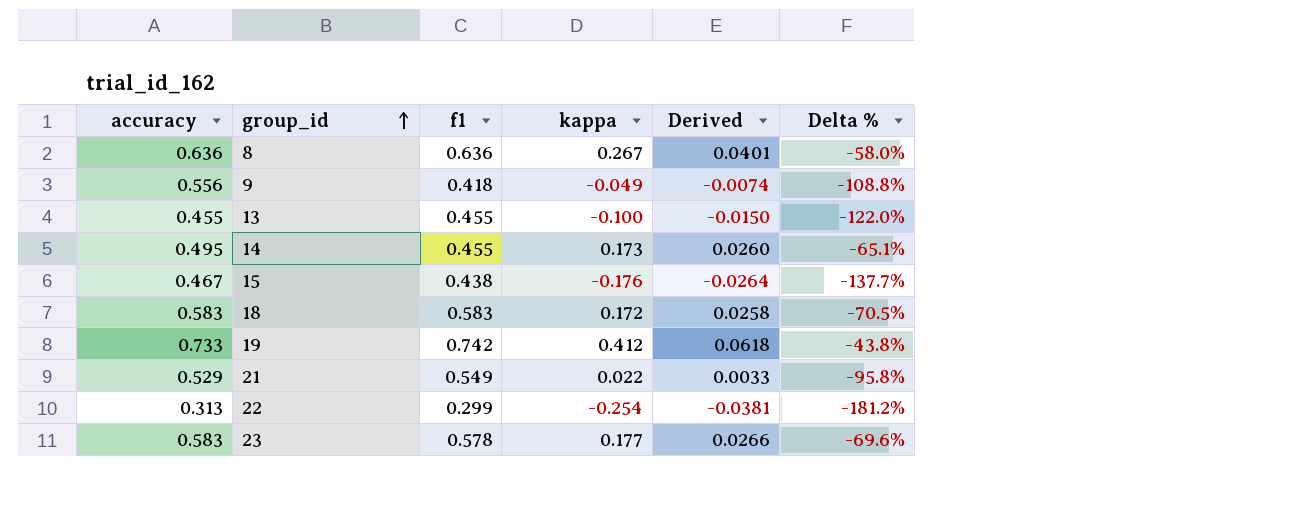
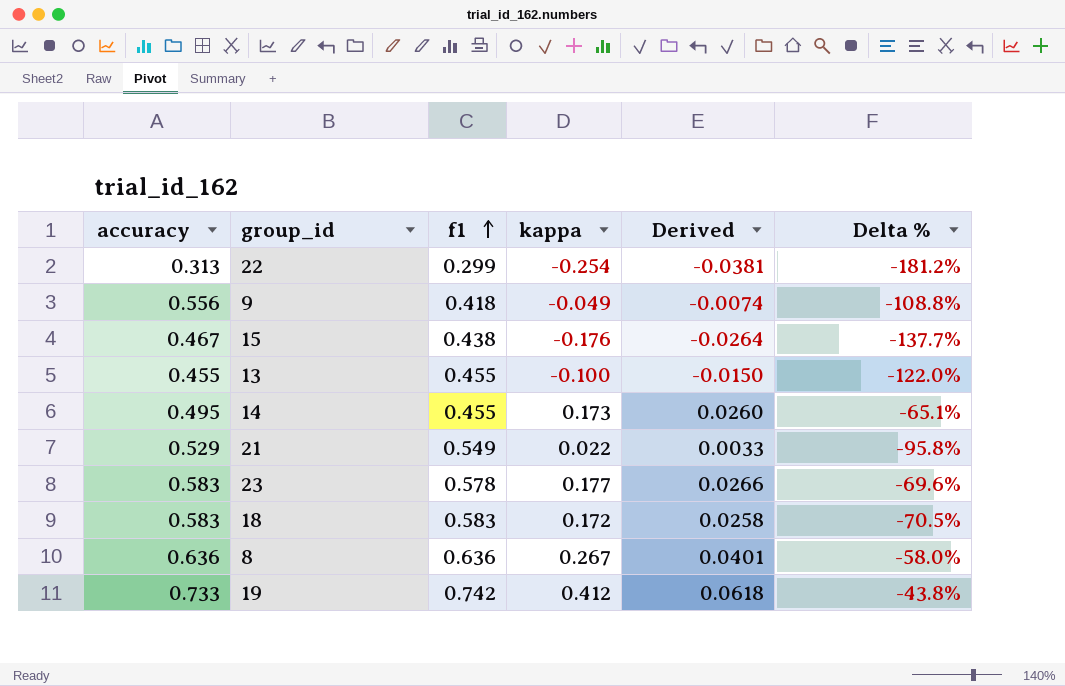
row order: group_id ascending -> f1 ascending

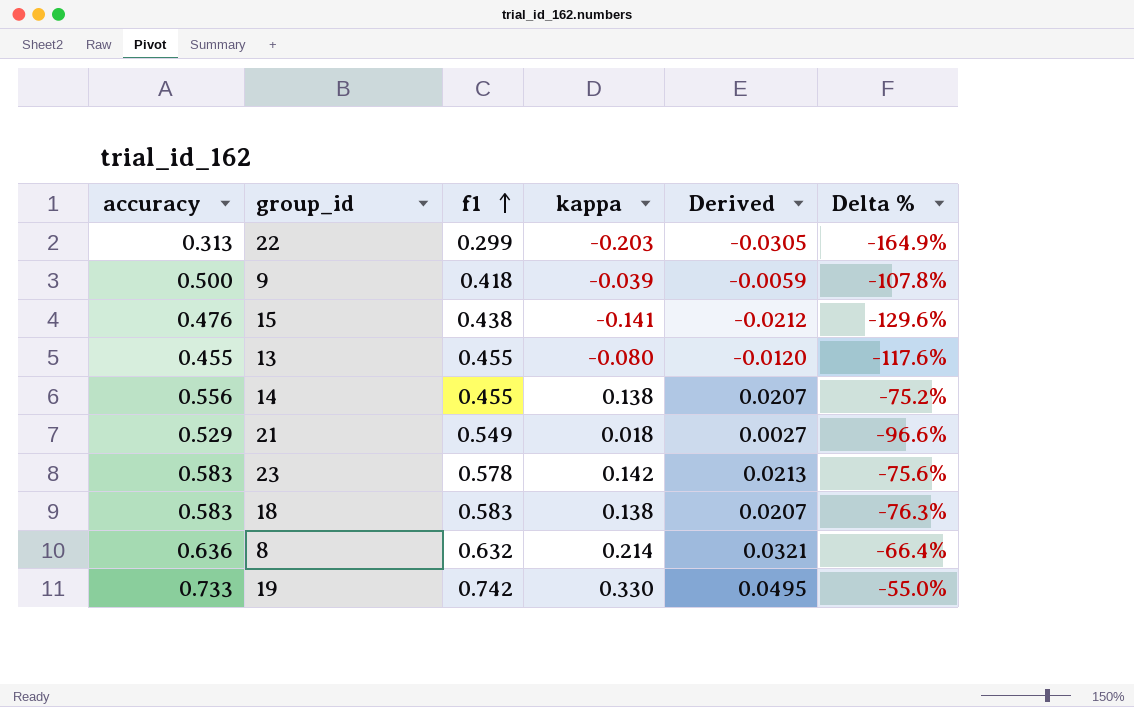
22 | kappa: -0.254 -> -0.203
22 | Derived: -0.0381 -> -0.0305
22 | Delta %: -181.2% -> -164.9%
9 | accuracy: 0.556 -> 0.500
9 | kappa: -0.049 -> -0.039
9 | Derived: -0.0074 -> -0.0059
9 | Delta %: -108.8% -> -107.8%
15 | accuracy: 0.467 -> 0.476
15 | kappa: -0.176 -> -0.141
15 | Derived: -0.0264 -> -0.0212
15 | Delta %: -137.7% -> -129.6%
13 | kappa: -0.100 -> -0.080
13 | Derived: -0.0150 -> -0.0120
13 | Delta %: -122.0% -> -117.6%
14 | accuracy: 0.495 -> 0.556
14 | kappa: 0.173 -> 0.138
14 | Derived: 0.0260 -> 0.0207
14 | Delta %: -65.1% -> -75.2%
21 | kappa: 0.022 -> 0.018
21 | Derived: 0.0033 -> 0.0027
21 | Delta %: -95.8% -> -96.6%
23 | kappa: 0.177 -> 0.142
23 | Derived: 0.0266 -> 0.0213
23 | Delta %: -69.6% -> -75.6%
18 | kappa: 0.172 -> 0.138
18 | Derived: 0.0258 -> 0.0207
18 | Delta %: -70.5% -> -76.3%
8 | f1: 0.636 -> 0.632
8 | kappa: 0.267 -> 0.214
8 | Derived: 0.0401 -> 0.0321
8 | Delta %: -58.0% -> -66.4%
19 | kappa: 0.412 -> 0.330
19 | Derived: 0.0618 -> 0.0495
19 | Delta %: -43.8% -> -55.0%

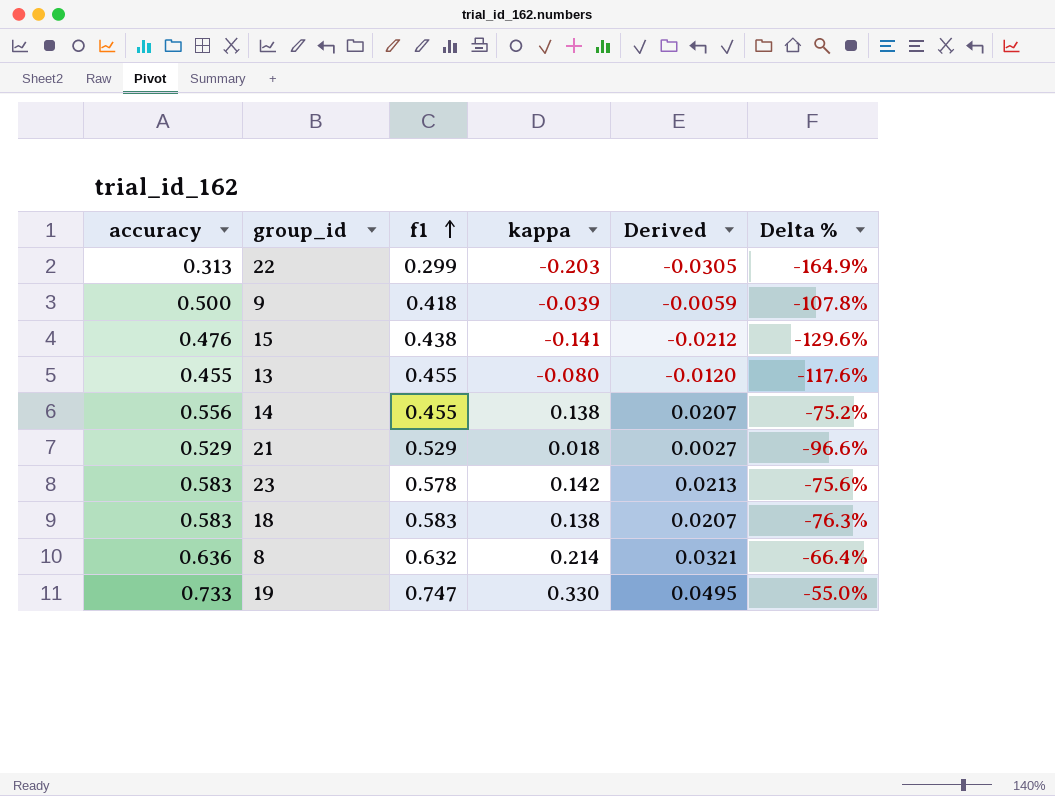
21 | f1: 0.549 -> 0.529
19 | f1: 0.742 -> 0.747

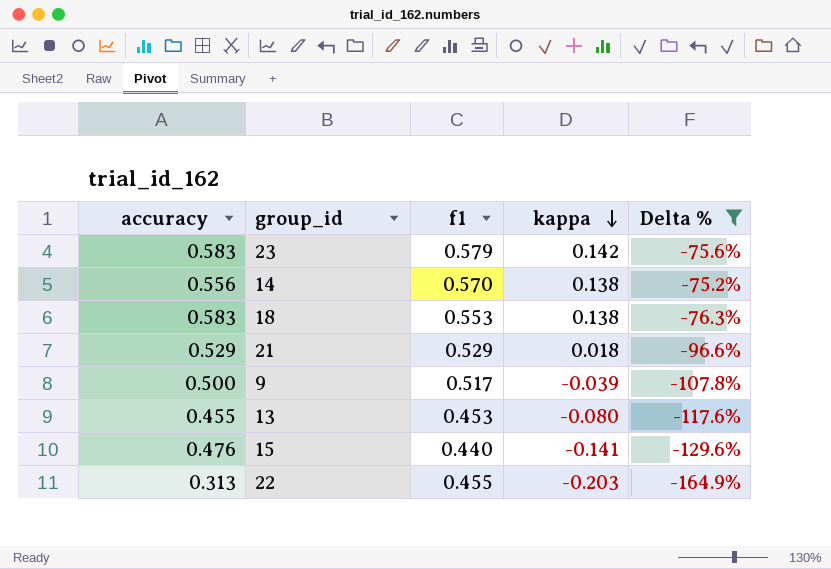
filter: none -> Delta % <= -75.2%
row order: f1 ascending -> kappa descending
column Derived | formula: [kappa] * 0.15 -> none
23 | f1: 0.578 -> 0.579
14 | f1: 0.455 -> 0.570
18 | f1: 0.583 -> 0.553
9 | f1: 0.418 -> 0.517
13 | f1: 0.455 -> 0.453
15 | f1: 0.438 -> 0.440
22 | f1: 0.299 -> 0.455

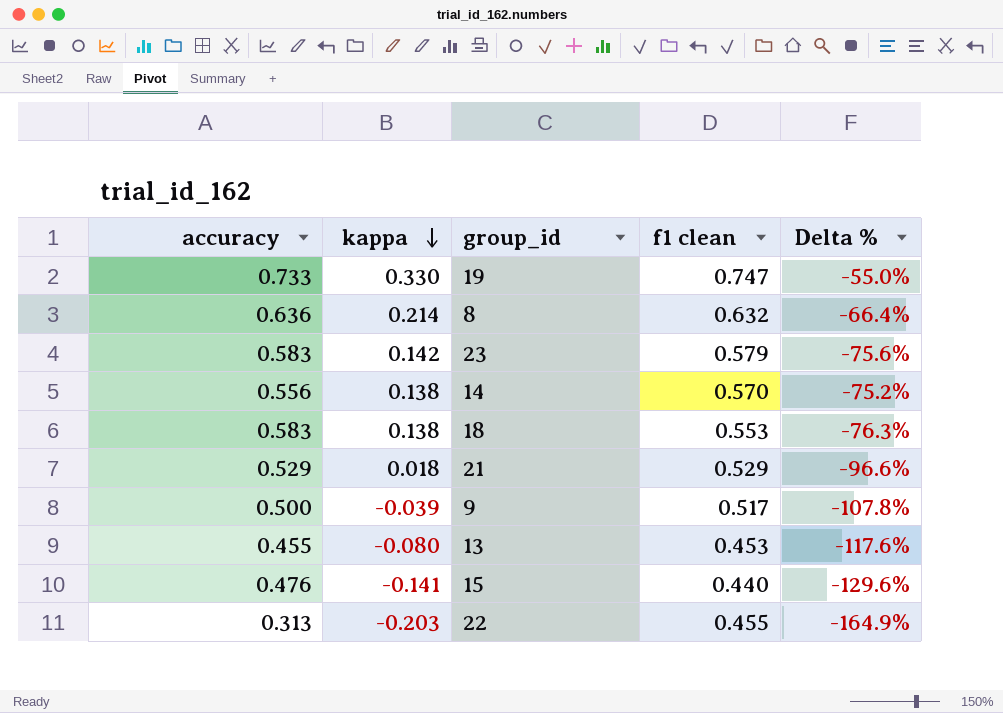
filter: Delta % <= -75.2% -> none
column kappa | position: 4 -> 2
column name: f1 -> f1 clean

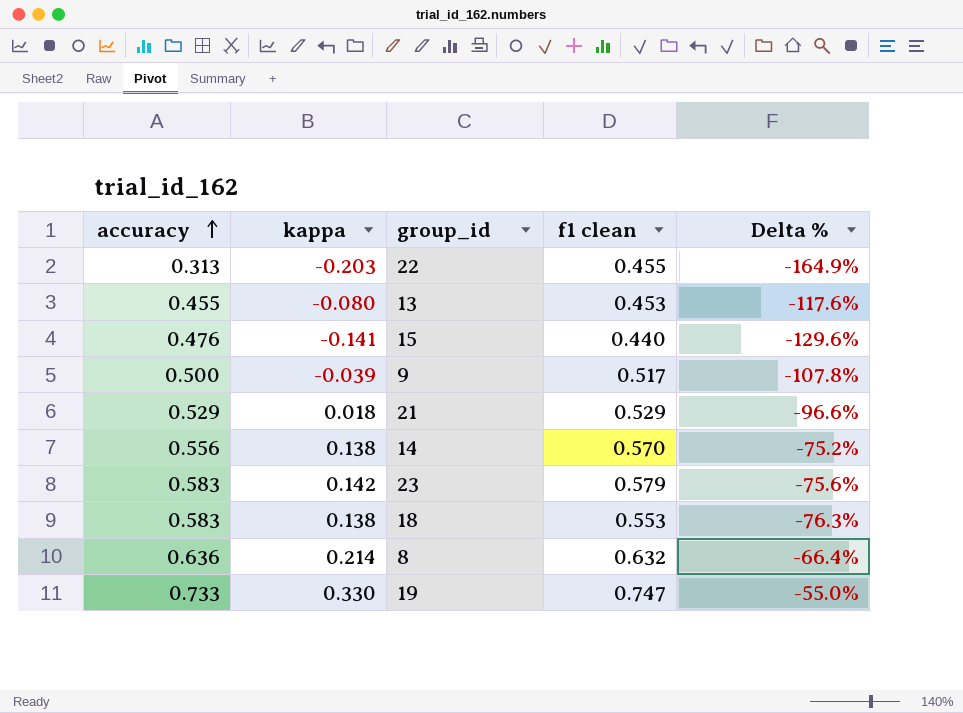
row order: kappa descending -> accuracy ascending

